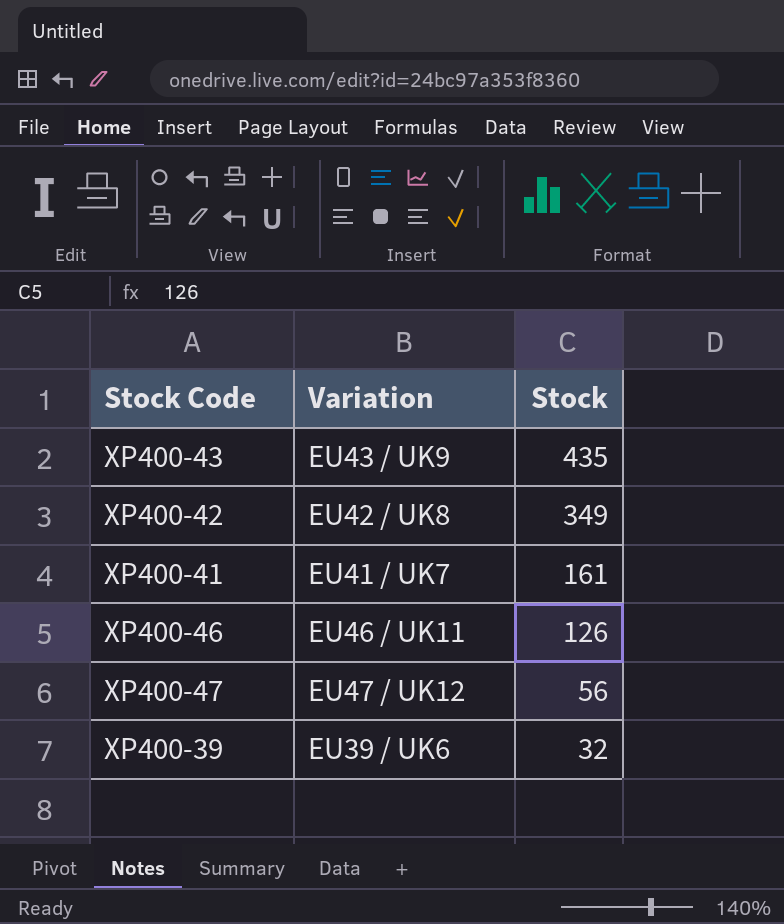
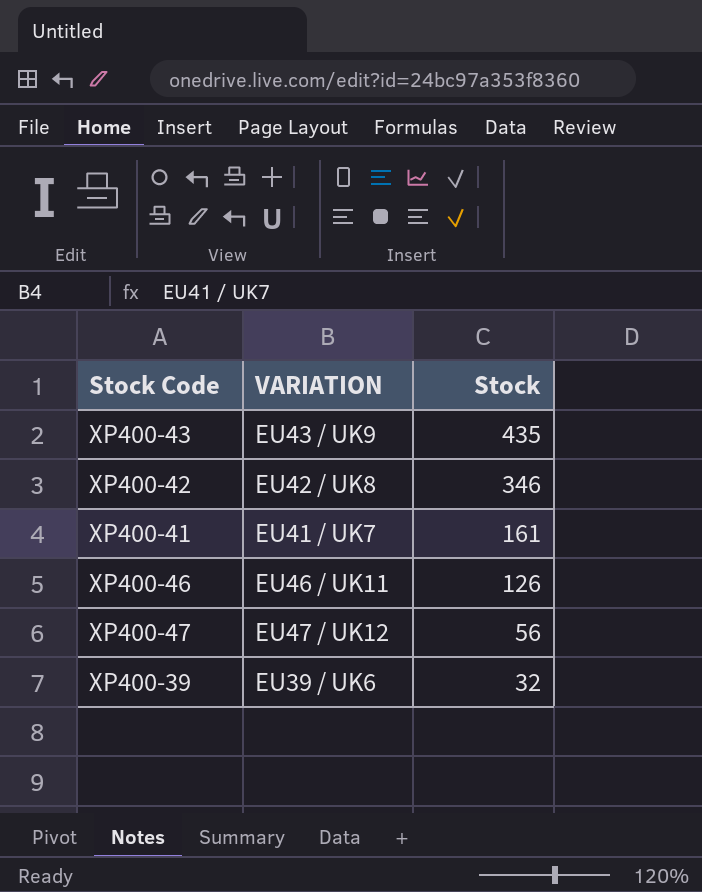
column name: Variation -> VARIATION
XP400-42 | Stock: 349 -> 346

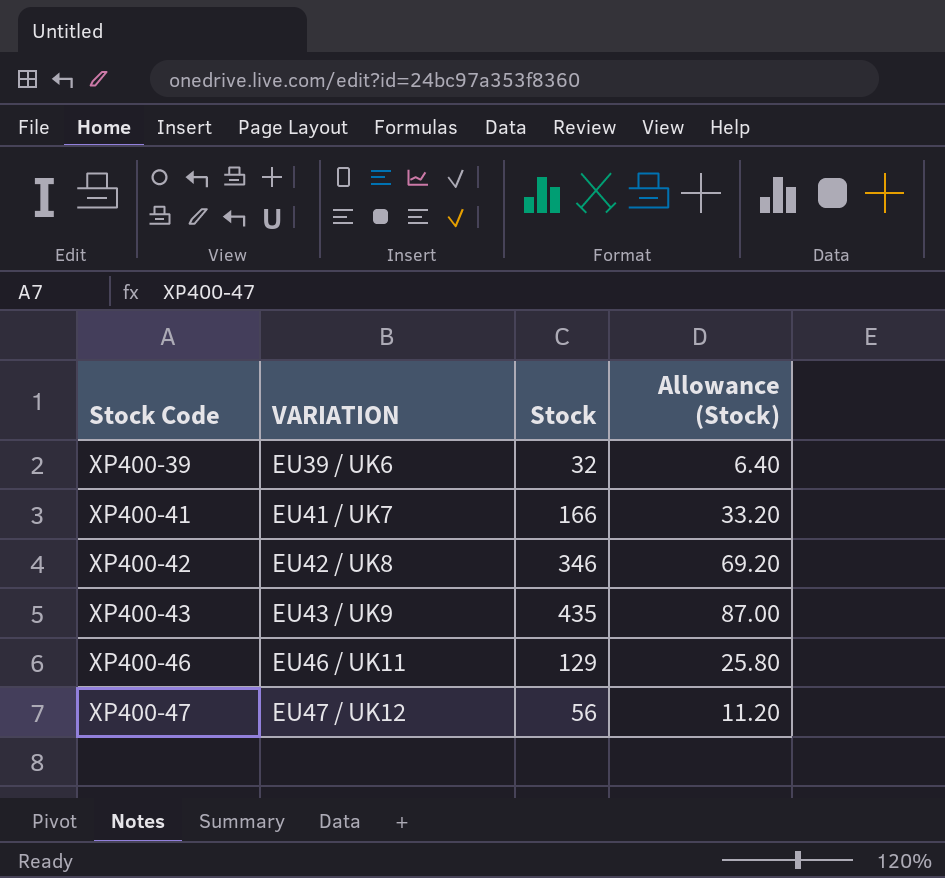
row order: Stock descending -> Stock Code ascending
column Allowance (Stock) | formula: none -> [Stock] * 0.2
XP400-41 | Stock: 161 -> 166
XP400-46 | Stock: 126 -> 129

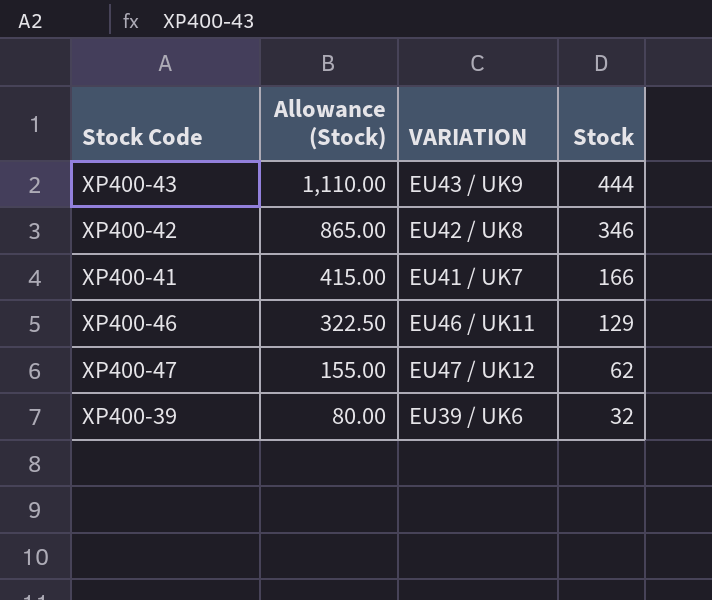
row order: Stock Code ascending -> Allowance (Stock) descending
column Allowance (Stock) | formula: [Stock] * 0.2 -> [Stock] * 2.5
column Allowance (Stock) | position: 4 -> 2
XP400-43 | Stock: 435 -> 444
XP400-47 | Stock: 56 -> 62

